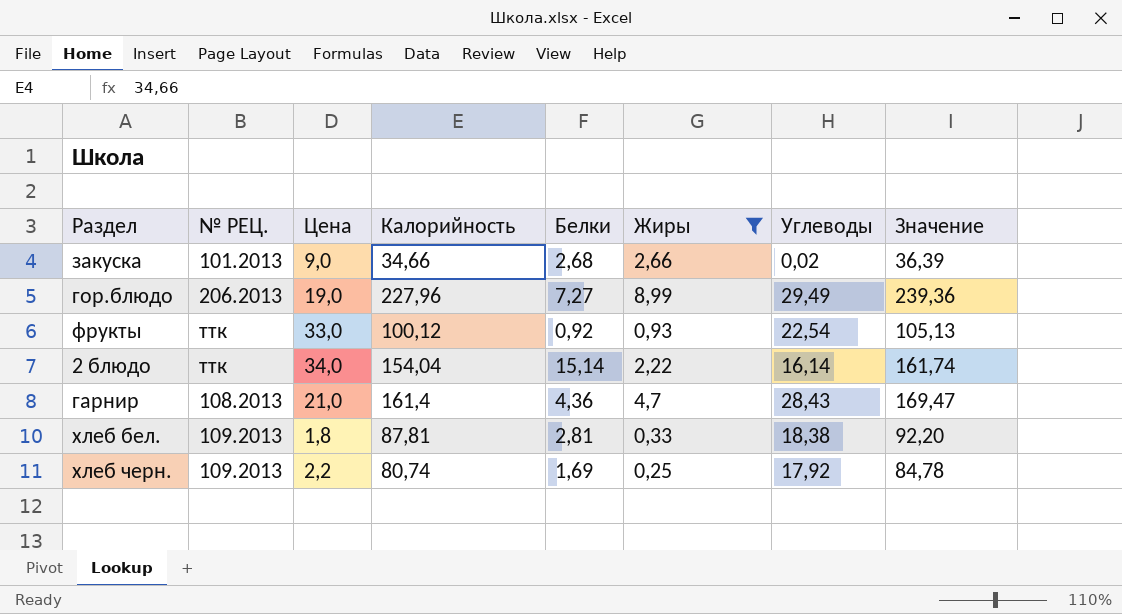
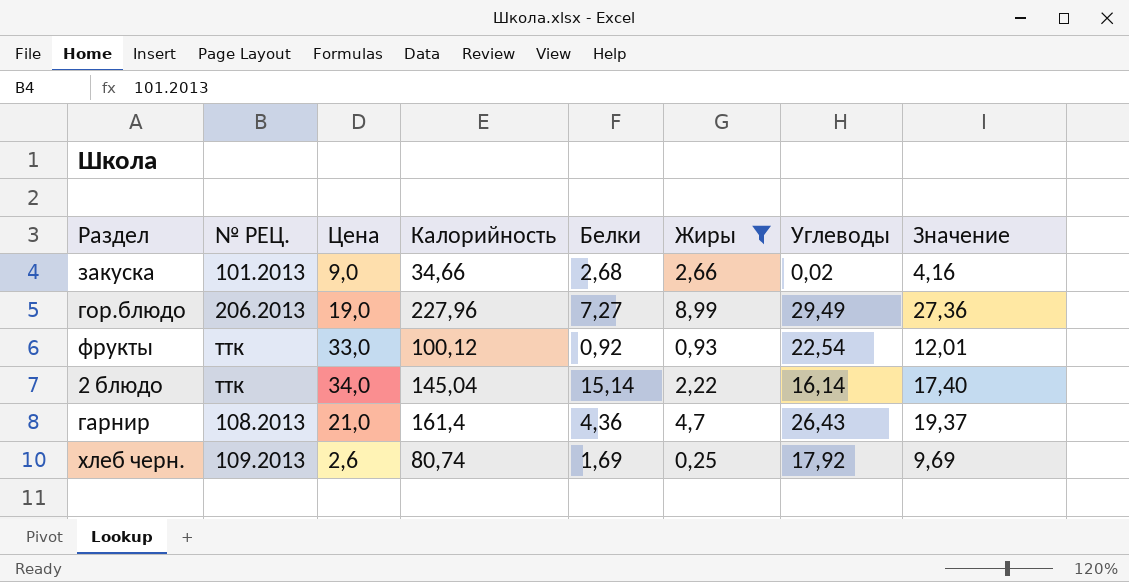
column Значение | formula: [Калорийность] * 1,05 -> [Калорийность] * 0,12
row хлеб бел.: 109.2013 | 1,8 | 87,81 | 2,81 | 0,33 | 18,38 | 92,20 -> none
2 блюдо | Калорийность: 154,04 -> 145,04
гарнир | Углеводы: 28,43 -> 26,43
хлеб черн. | Цена: 2,2 -> 2,6

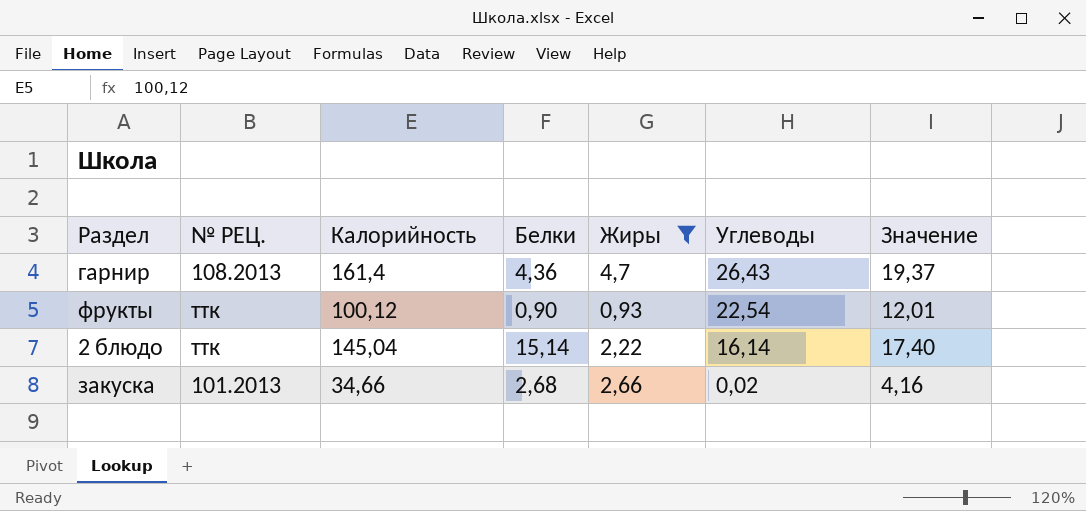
row order: none -> Углеводы descending
column Цена | position: 3 -> none
row гор.блюдо: 206.2013 | 19,0 | 227,96 | 7,27 | 8,99 | 29,49 | 27,36 -> none
row хлеб черн.: 109.2013 | 2,6 | 80,74 | 1,69 | 0,25 | 17,92 | 9,69 -> none
фрукты | Белки: 0,92 -> 0,90

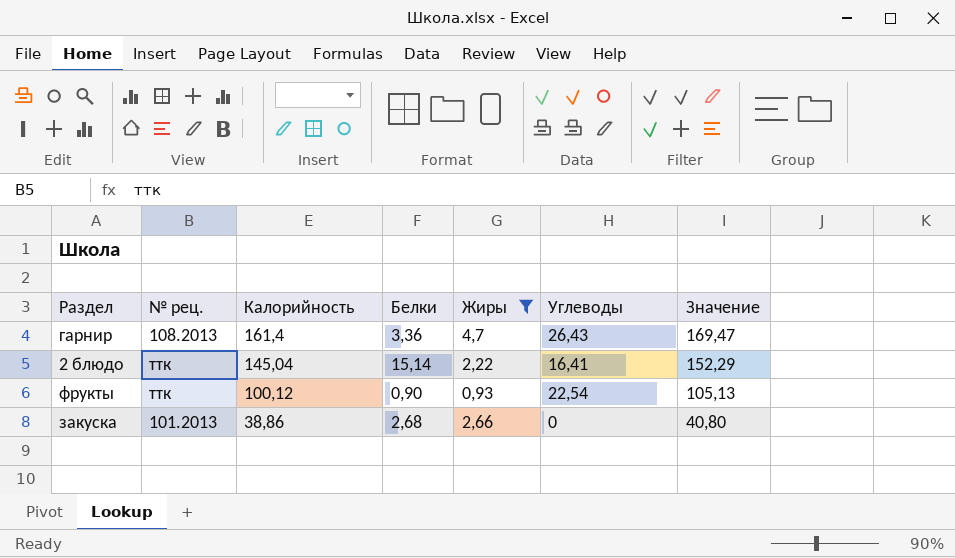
row order: Углеводы descending -> Калорийность descending
column name: № РЕЦ. -> № рец.
column Значение | formula: [Калорийность] * 0,12 -> [Калорийность] * 1,05
гарнир | Белки: 4,36 -> 3,36
2 блюдо | Углеводы: 16,14 -> 16,41
закуска | Калорийность: 34,66 -> 38,86
закуска | Углеводы: 0,02 -> 0

